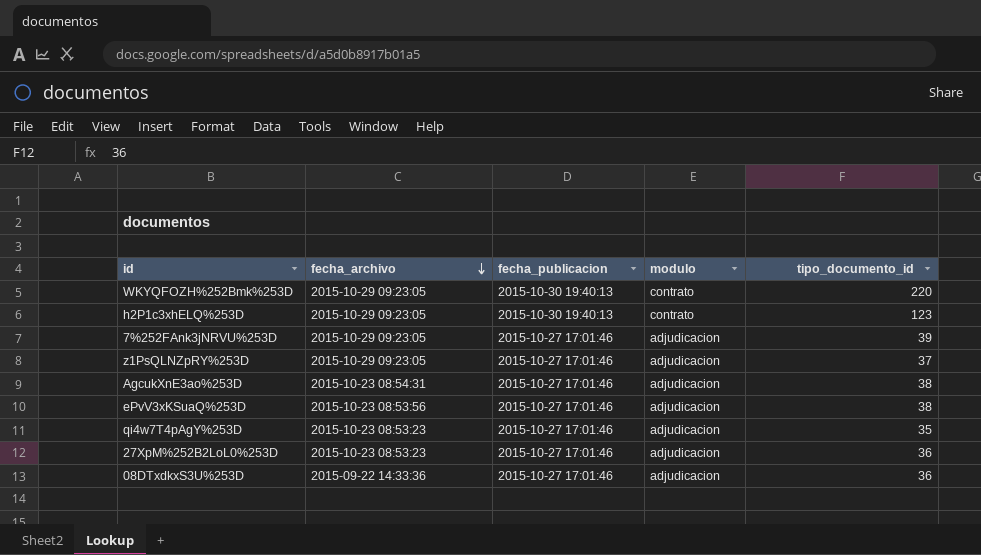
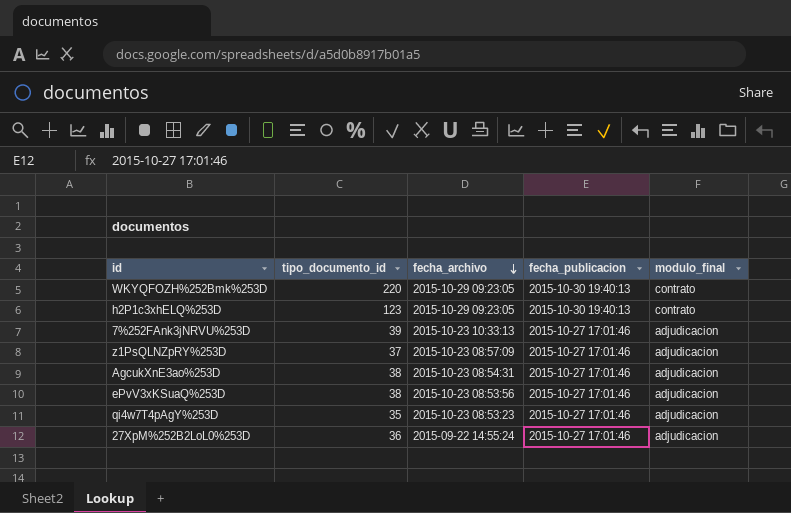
column tipo_documento_id | position: 5 -> 2
column name: modulo -> modulo_final
row 08DTxdkxS3U%253D: 2015-09-22 14:33:36 | 2015-10-27 17:01:46 | adjudicacion | 36 -> none
7%252FAnk3jNRVU%253D | fecha_archivo: 2015-10-29 09:23:05 -> 2015-10-23 10:33:13
z1PsQLNZpRY%253D | fecha_archivo: 2015-10-29 09:23:05 -> 2015-10-23 08:57:09
27XpM%252B2LoL0%253D | fecha_archivo: 2015-10-23 08:53:23 -> 2015-09-22 14:55:24

